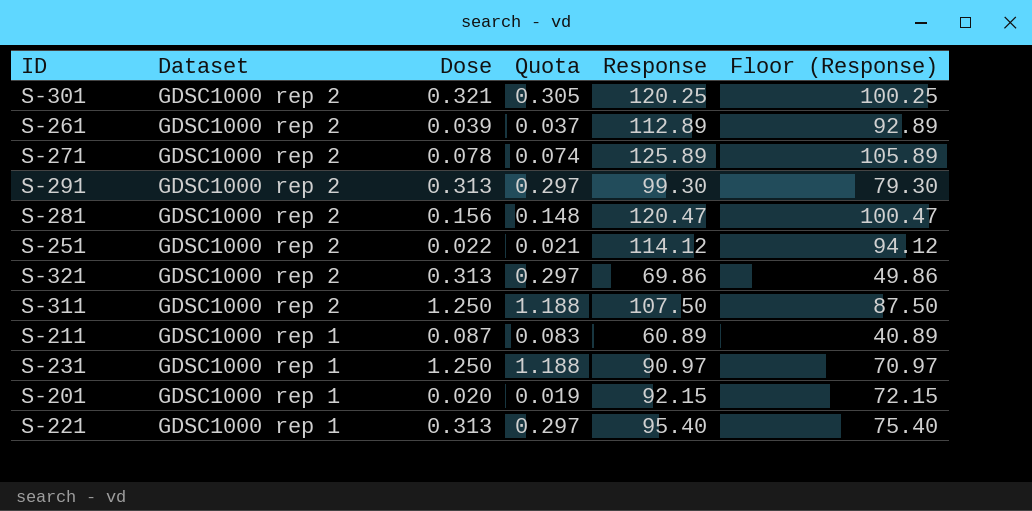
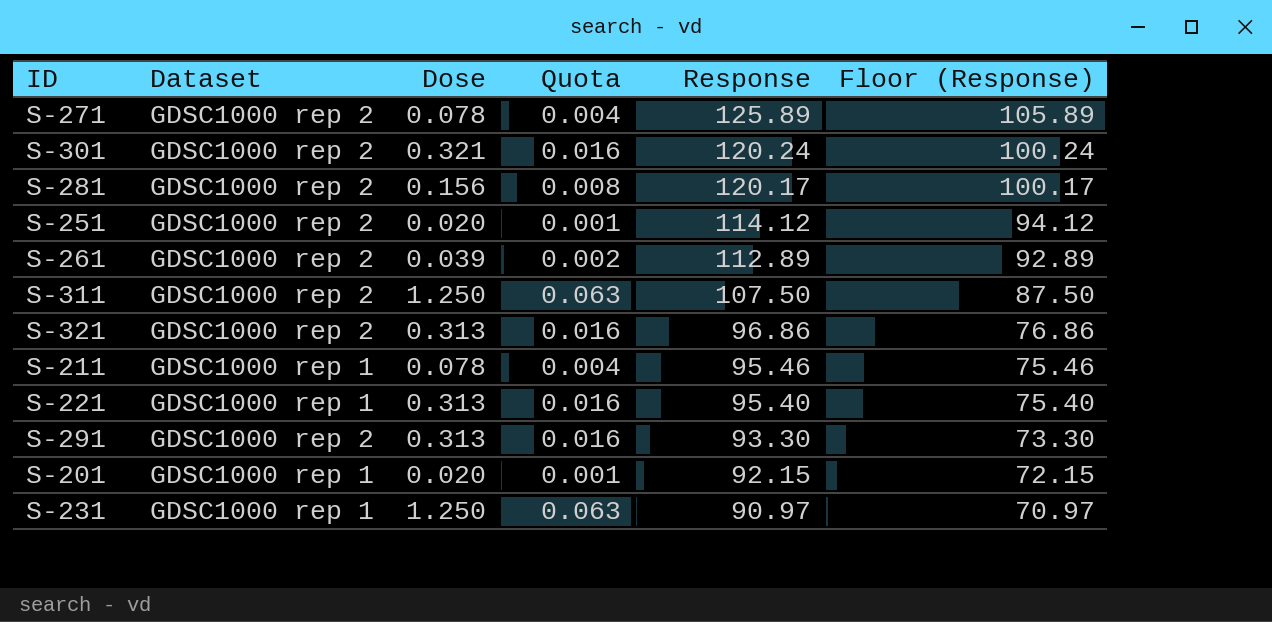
row order: Dataset descending -> Response descending
column Quota | formula: [Dose] * 0.95 -> [Dose] * 0.05
S-301 | Response: 120.25 -> 120.24
S-301 | Floor (Response): 100.25 -> 100.24
S-281 | Response: 120.47 -> 120.17
S-281 | Floor (Response): 100.47 -> 100.17
S-251 | Dose: 0.022 -> 0.020
S-321 | Response: 69.86 -> 96.86
S-321 | Floor (Response): 49.86 -> 76.86
S-211 | Dose: 0.087 -> 0.078
S-211 | Response: 60.89 -> 95.46
S-211 | Floor (Response): 40.89 -> 75.46
S-291 | Response: 99.30 -> 93.30
S-291 | Floor (Response): 79.30 -> 73.30

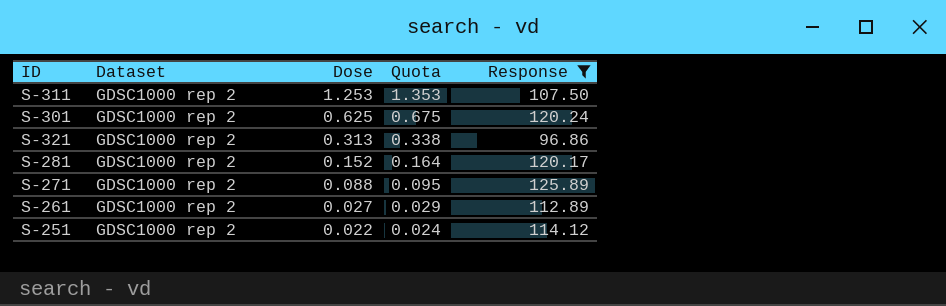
filter: none -> Response >= 96.86
row order: Response descending -> Dose descending
column Floor (Response) | formula: [Response] - 20 -> none
column Quota | formula: [Dose] * 0.05 -> [Dose] * 1.08
S-311 | Dose: 1.250 -> 1.253
S-301 | Dose: 0.321 -> 0.625
S-281 | Dose: 0.156 -> 0.152
S-271 | Dose: 0.078 -> 0.088
S-261 | Dose: 0.039 -> 0.027
S-251 | Dose: 0.020 -> 0.022

